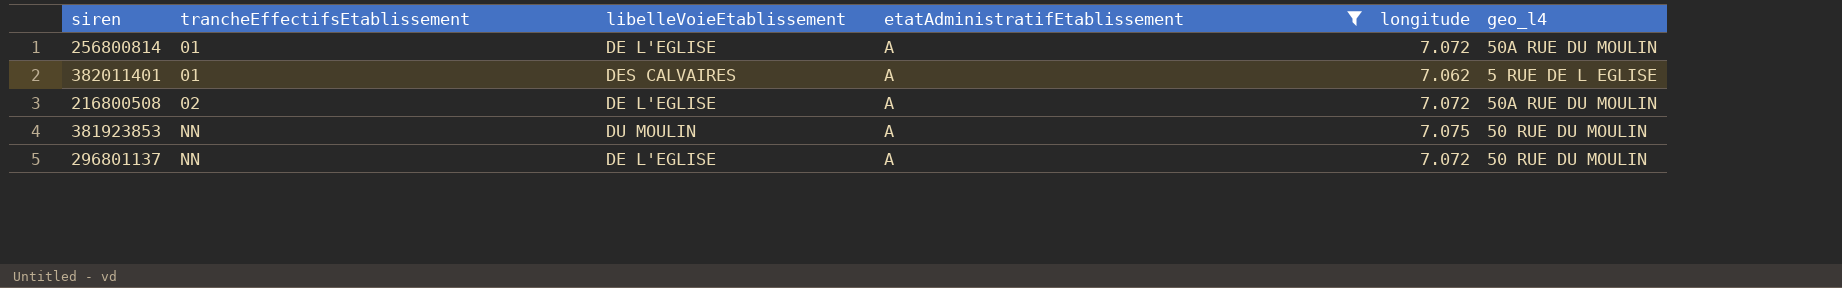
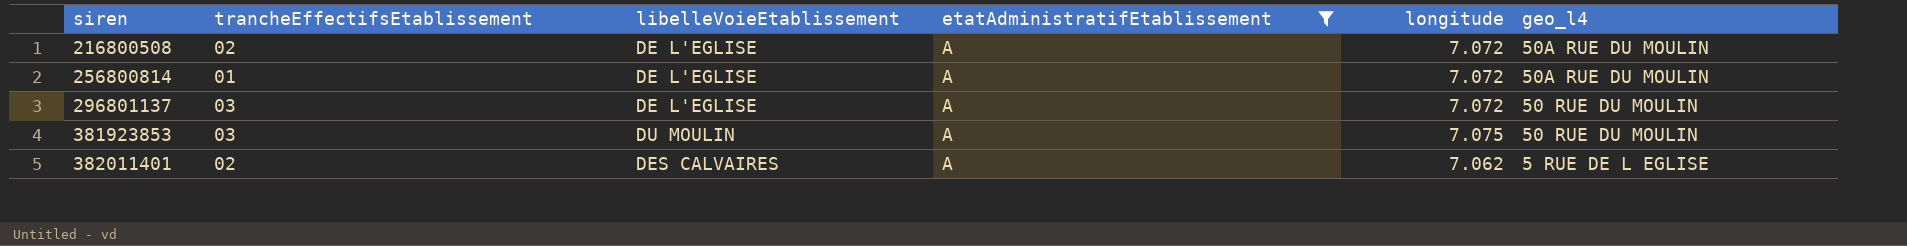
row order: trancheEffectifsEtablissement ascending -> siren ascending
296801137 | trancheEffectifsEtablissement: NN -> 03
381923853 | trancheEffectifsEtablissement: NN -> 03
382011401 | trancheEffectifsEtablissement: 01 -> 02

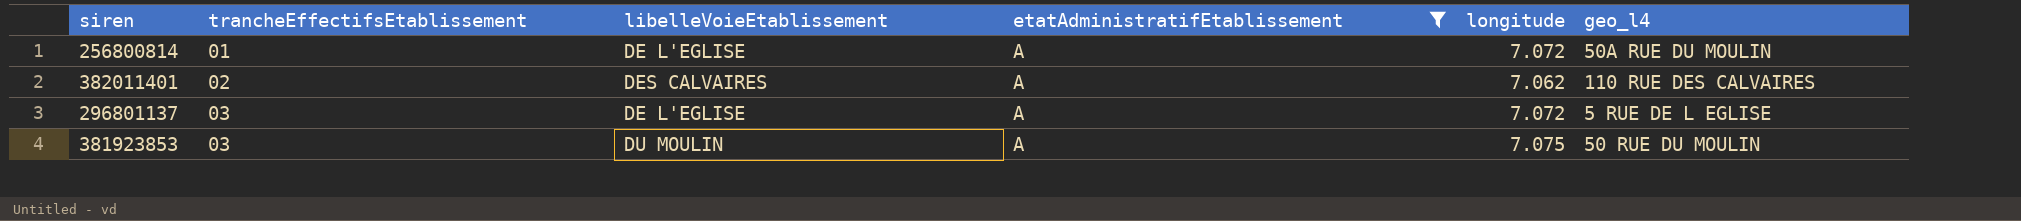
row order: siren ascending -> trancheEffectifsEtablissement ascending
row 216800508: 02 | DE L'EGLISE | A | 7.072 | 50A RUE DU MOULIN -> none
382011401 | geo_l4: 5 RUE DE L EGLISE -> 110 RUE DES CALVAIRES
296801137 | geo_l4: 50 RUE DU MOULIN -> 5 RUE DE L EGLISE

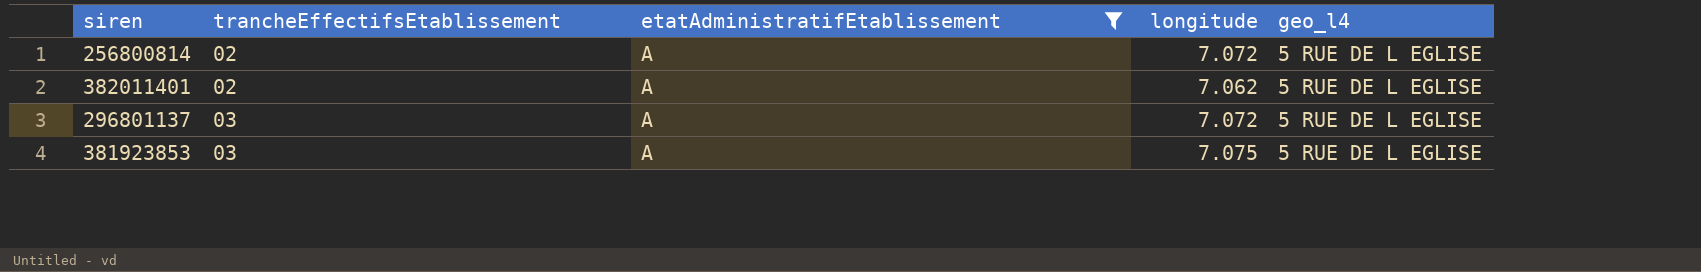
column libelleVoieEtablissement | position: 3 -> none
256800814 | trancheEffectifsEtablissement: 01 -> 02
256800814 | geo_l4: 50A RUE DU MOULIN -> 5 RUE DE L EGLISE
382011401 | geo_l4: 110 RUE DES CALVAIRES -> 5 RUE DE L EGLISE
381923853 | geo_l4: 50 RUE DU MOULIN -> 5 RUE DE L EGLISE

